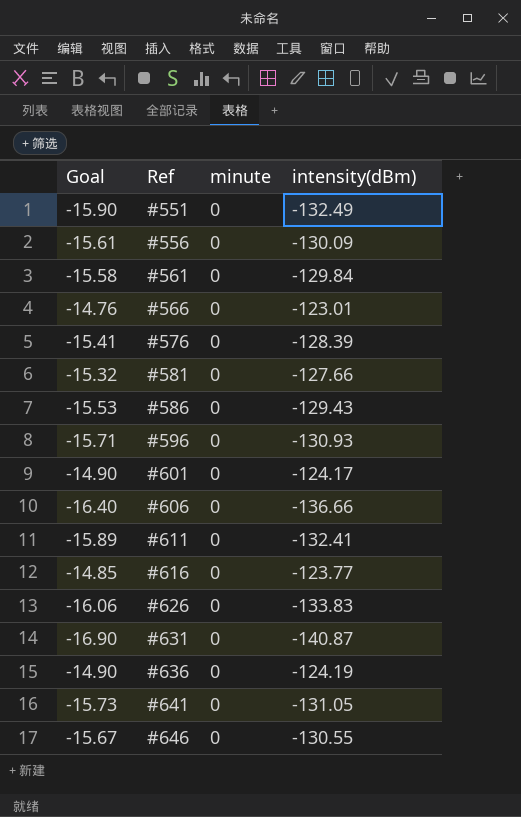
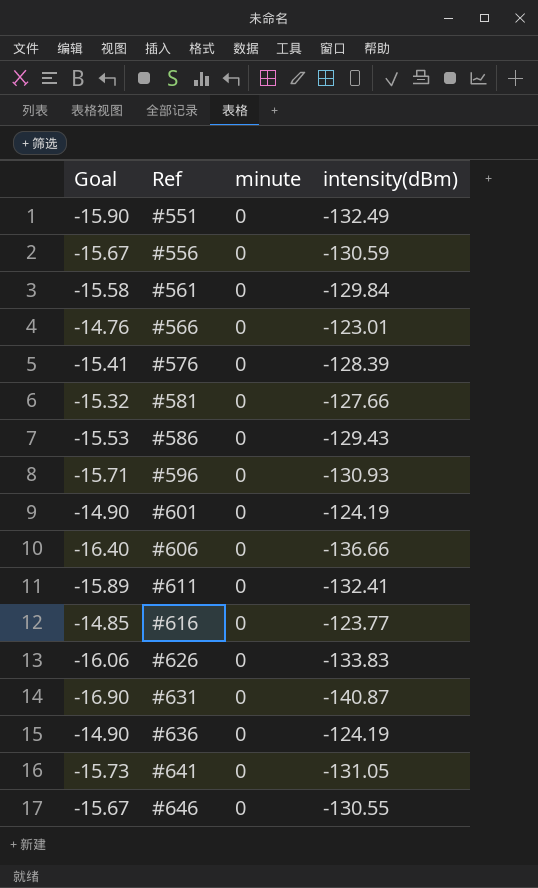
#556 | Goal: -15.61 -> -15.67
#556 | intensity(dBm): -130.09 -> -130.59
#601 | intensity(dBm): -124.17 -> -124.19

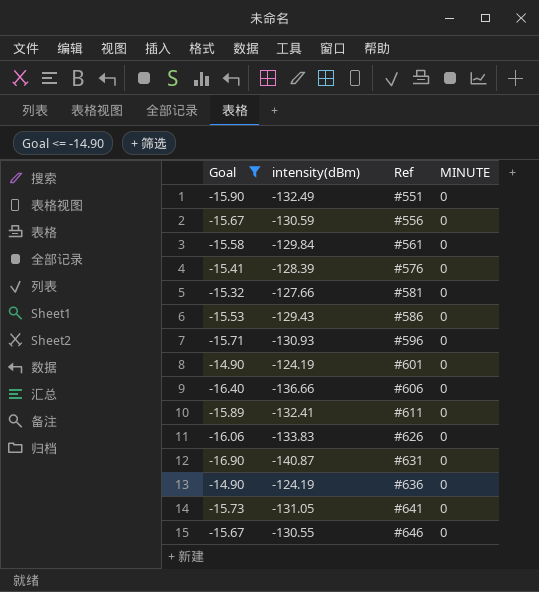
filter: none -> Goal <= -14.90
column intensity(dBm) | position: 4 -> 2
column name: minute -> MINUTE

